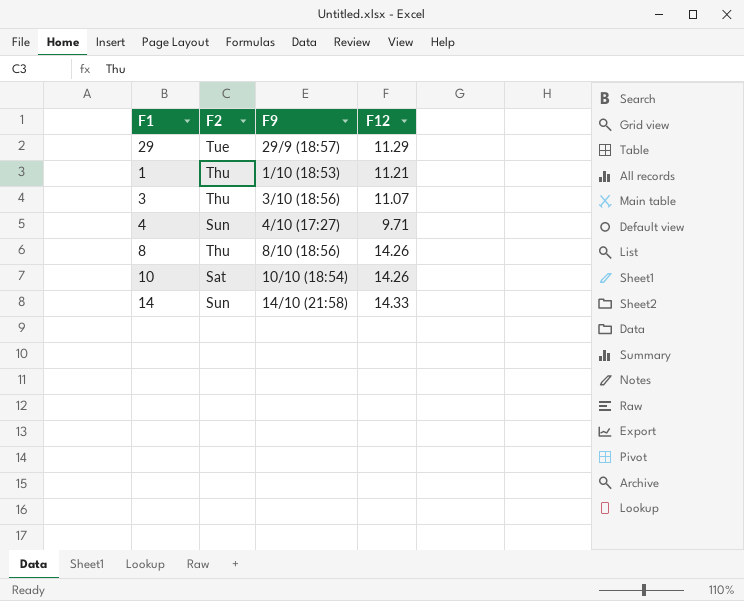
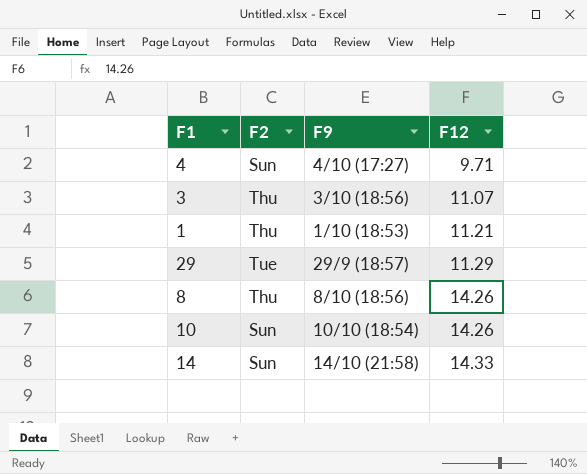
row order: none -> F12 ascending
10 | F2: Sat -> Sun

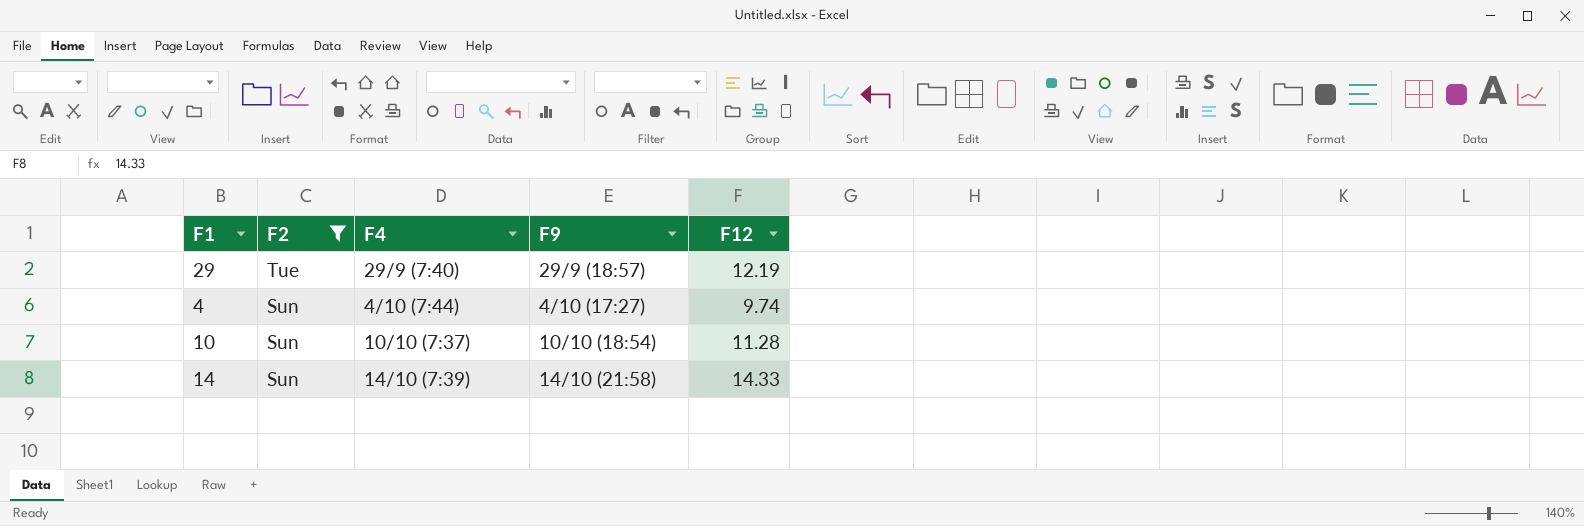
filter: none -> F2 != Thu
row order: F12 ascending -> F2 descending
column F4 | position: none -> 3
29 | F12: 11.29 -> 12.19
4 | F12: 9.71 -> 9.74
10 | F12: 14.26 -> 11.28

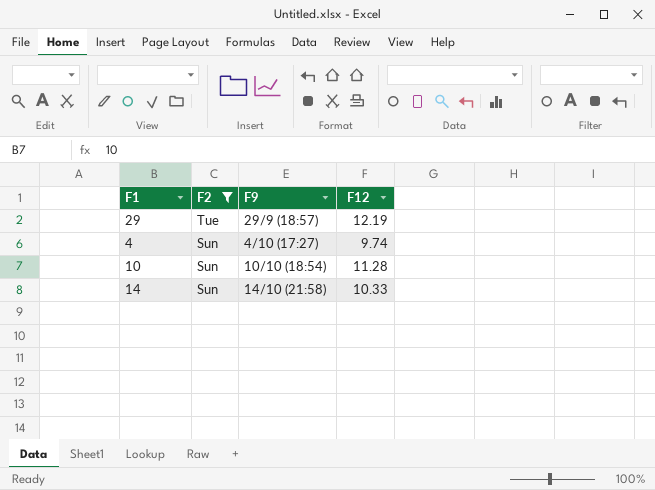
column F4 | position: 3 -> none
14 | F12: 14.33 -> 10.33

